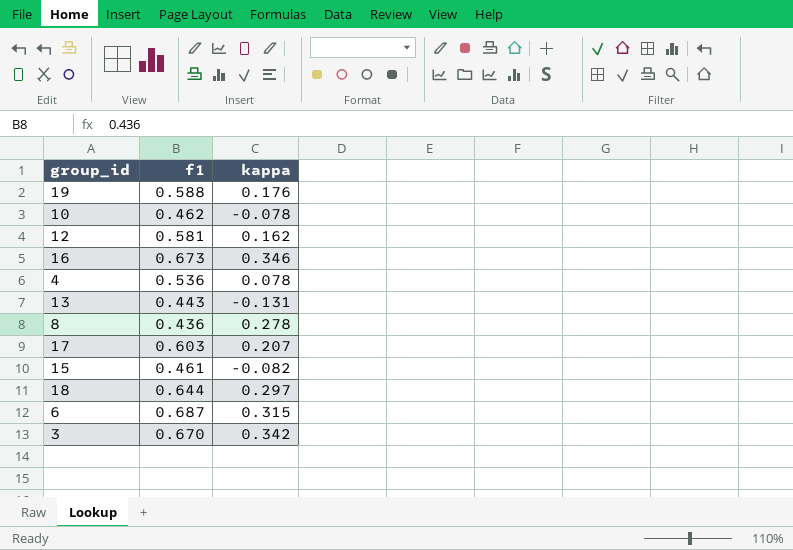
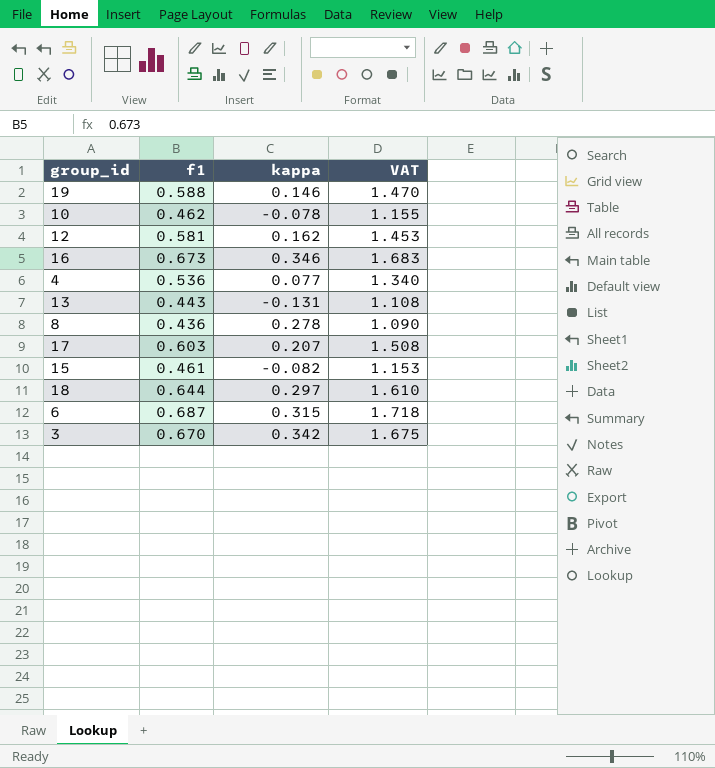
column VAT | formula: none -> [f1] * 2.5
19 | kappa: 0.176 -> 0.146
4 | kappa: 0.078 -> 0.077

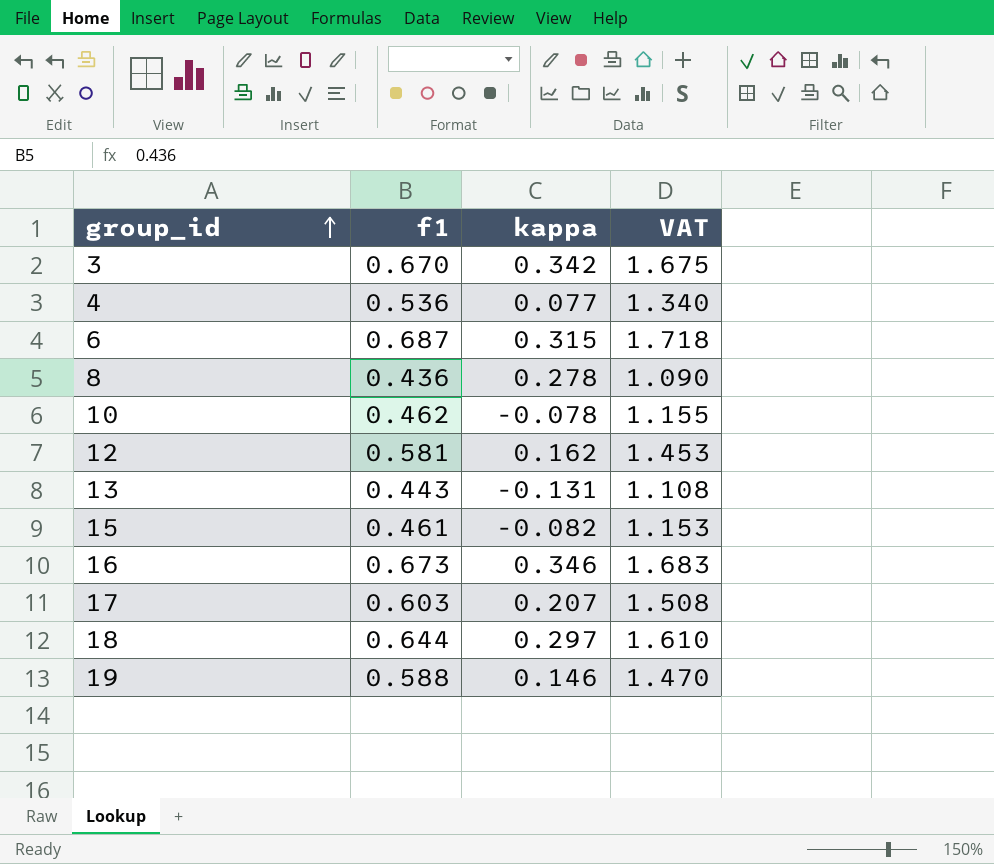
row order: none -> group_id ascending

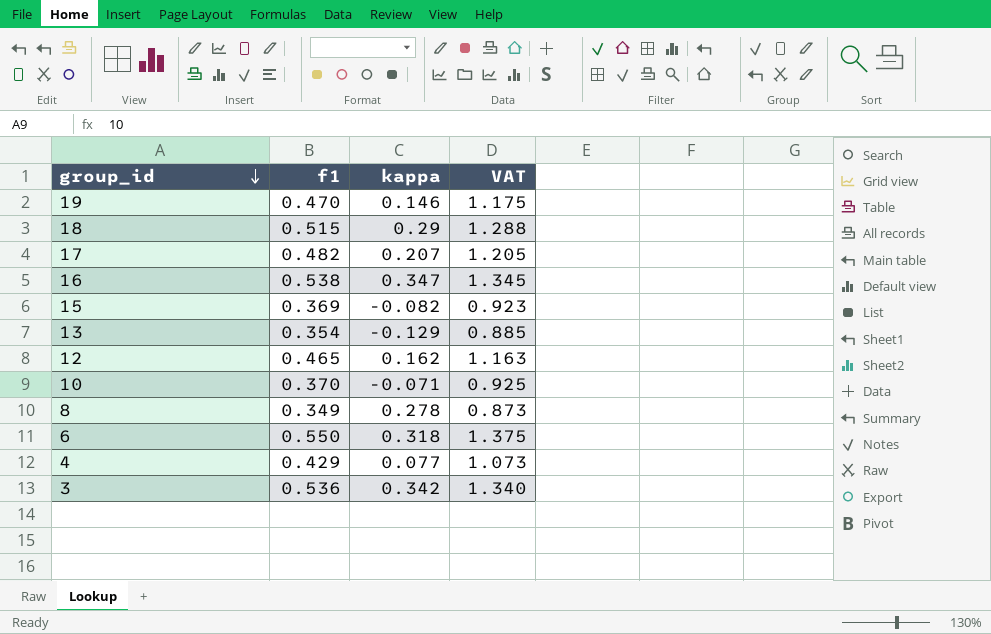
row order: group_id ascending -> group_id descending
19 | f1: 0.588 -> 0.470
19 | VAT: 1.470 -> 1.175
18 | f1: 0.644 -> 0.515
18 | kappa: 0.297 -> 0.29
18 | VAT: 1.610 -> 1.288
17 | f1: 0.603 -> 0.482
17 | VAT: 1.508 -> 1.205
16 | f1: 0.673 -> 0.538
16 | kappa: 0.346 -> 0.347
16 | VAT: 1.683 -> 1.345
15 | f1: 0.461 -> 0.369
15 | VAT: 1.153 -> 0.923
13 | f1: 0.443 -> 0.354
13 | kappa: -0.131 -> -0.129
13 | VAT: 1.108 -> 0.885
12 | f1: 0.581 -> 0.465
12 | VAT: 1.453 -> 1.163
10 | f1: 0.462 -> 0.370
10 | kappa: -0.078 -> -0.071
10 | VAT: 1.155 -> 0.925
8 | f1: 0.436 -> 0.349
8 | VAT: 1.090 -> 0.873
6 | f1: 0.687 -> 0.550
6 | kappa: 0.315 -> 0.318
6 | VAT: 1.718 -> 1.375
4 | f1: 0.536 -> 0.429
4 | VAT: 1.340 -> 1.073
3 | f1: 0.670 -> 0.536
3 | VAT: 1.675 -> 1.340

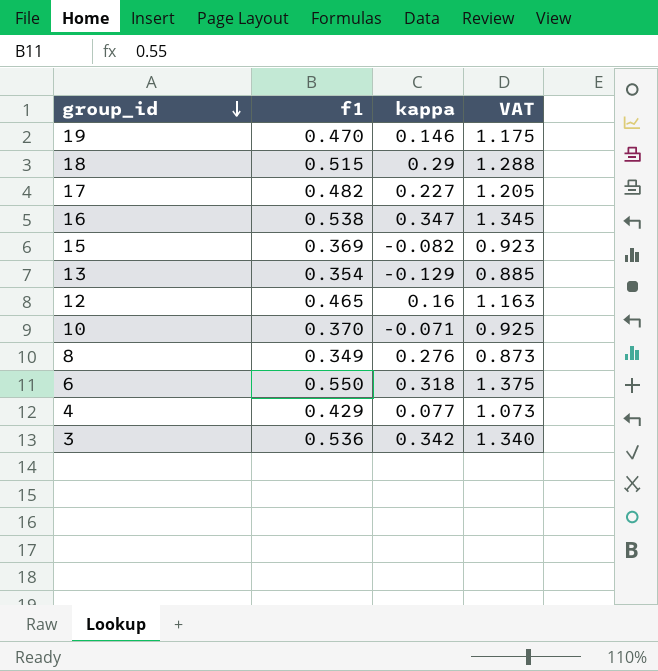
17 | kappa: 0.207 -> 0.227
12 | kappa: 0.162 -> 0.16
8 | kappa: 0.278 -> 0.276

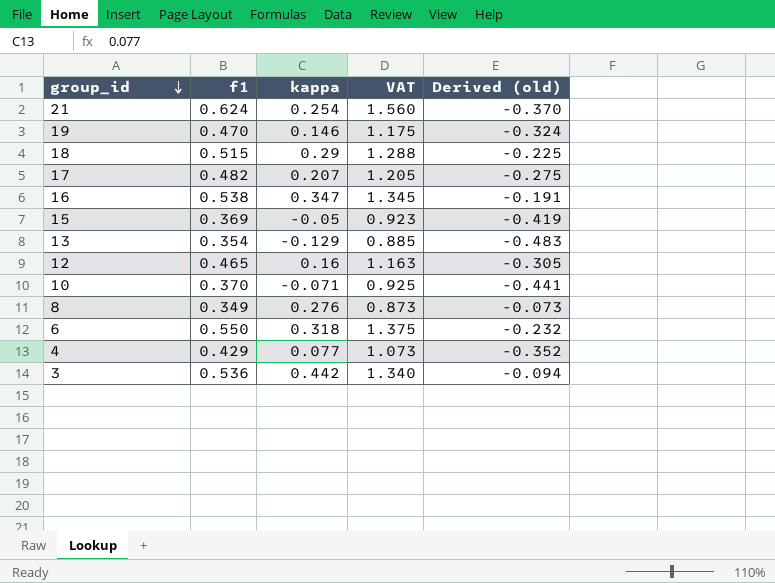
column Derived (old) | formula: none -> [kappa] - [f1]
row 21: none -> 0.624 | 0.254 | 1.560 | -0.370
17 | kappa: 0.227 -> 0.207
15 | kappa: -0.082 -> -0.05
3 | kappa: 0.342 -> 0.442

